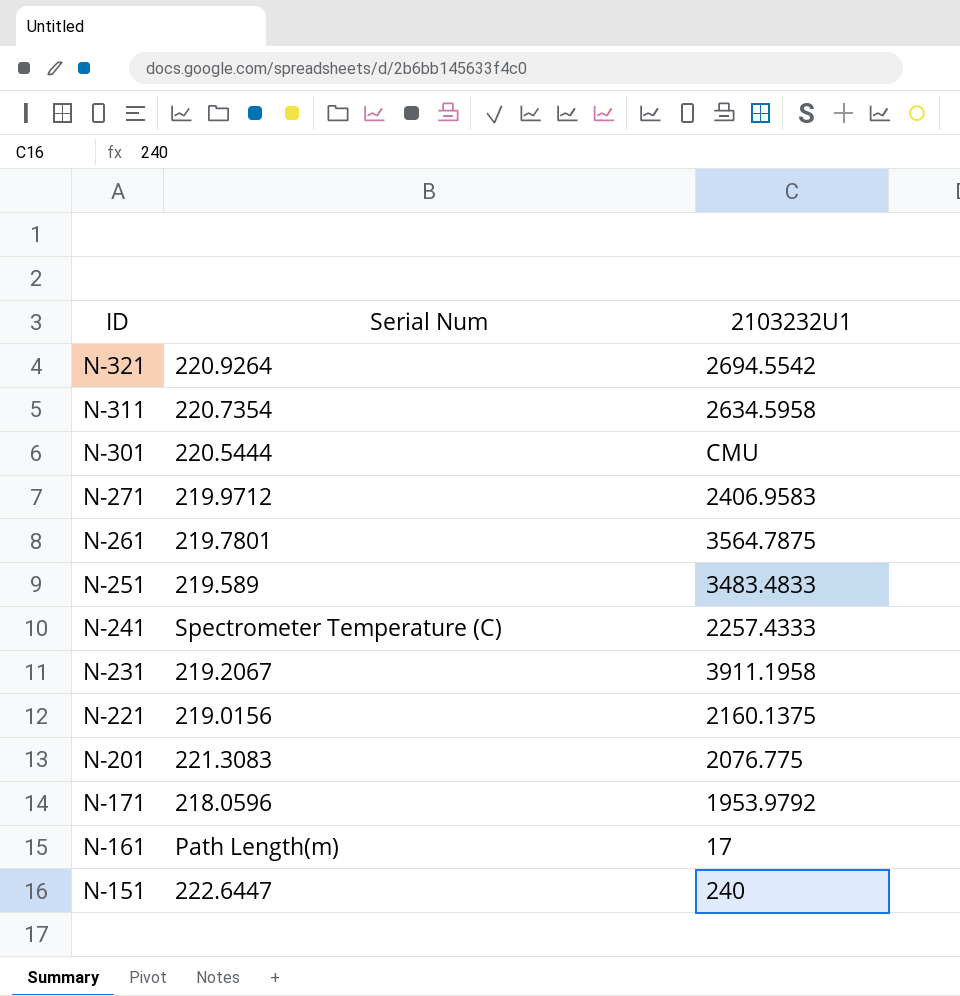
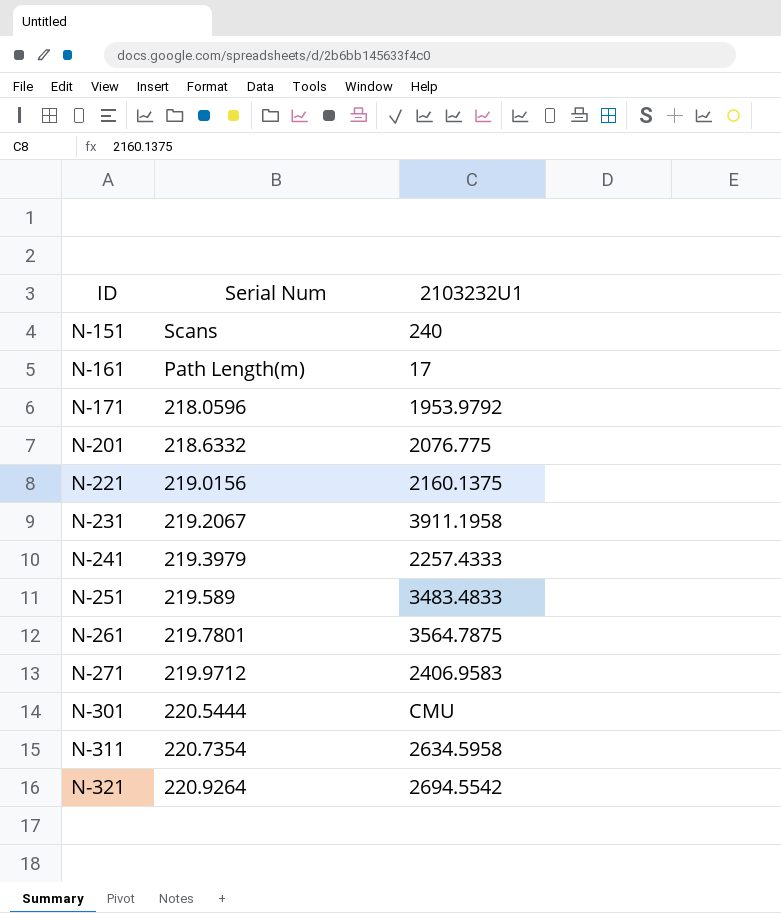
row order: ID descending -> ID ascending
N-151 | Serial Num: 222.6447 -> Scans
N-201 | Serial Num: 221.3083 -> 218.6332
N-241 | Serial Num: Spectrometer Temperature (C) -> 219.3979

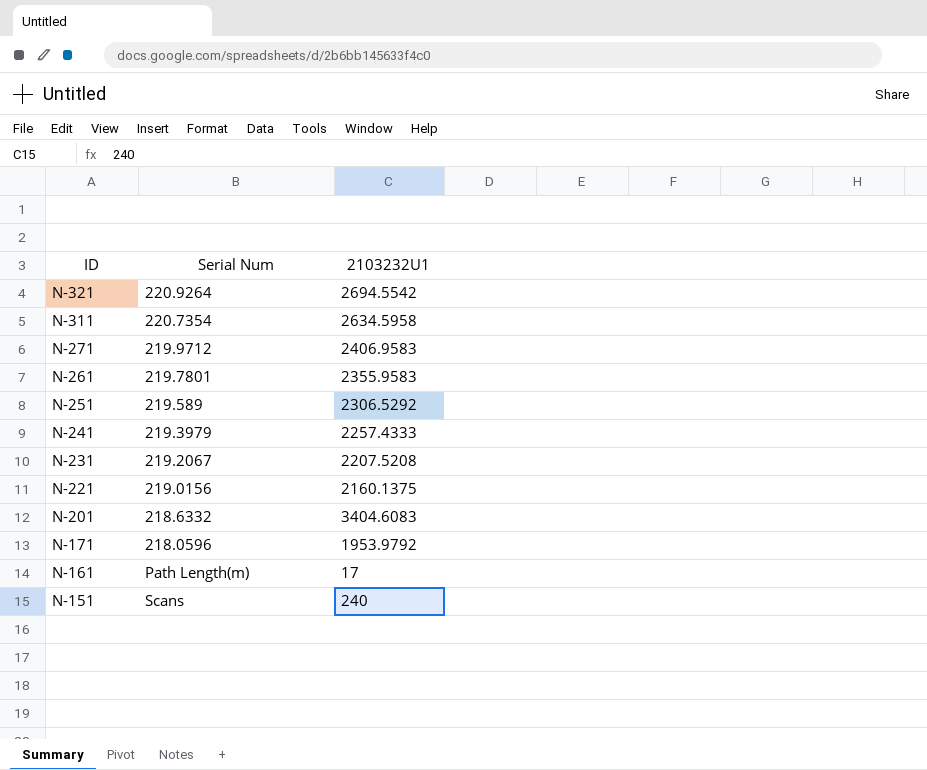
row order: ID ascending -> ID descending
row N-301: 220.5444 | CMU -> none
N-261 | 2103232U1: 3564.7875 -> 2355.9583
N-251 | 2103232U1: 3483.4833 -> 2306.5292
N-231 | 2103232U1: 3911.1958 -> 2207.5208
N-201 | 2103232U1: 2076.775 -> 3404.6083

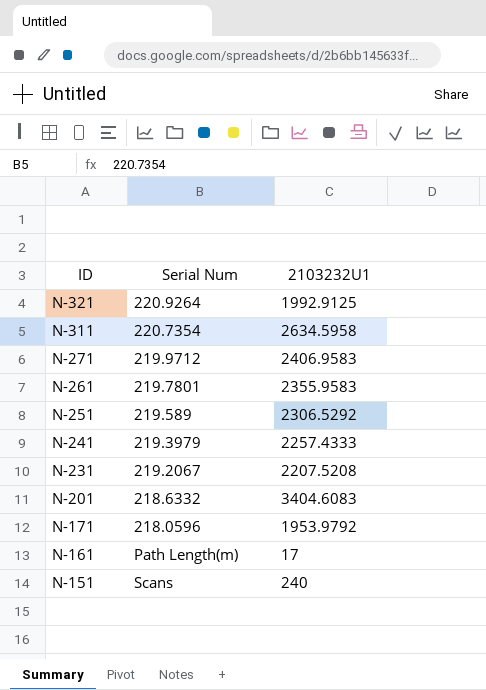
row N-221: 219.0156 | 2160.1375 -> none
N-321 | 2103232U1: 2694.5542 -> 1992.9125

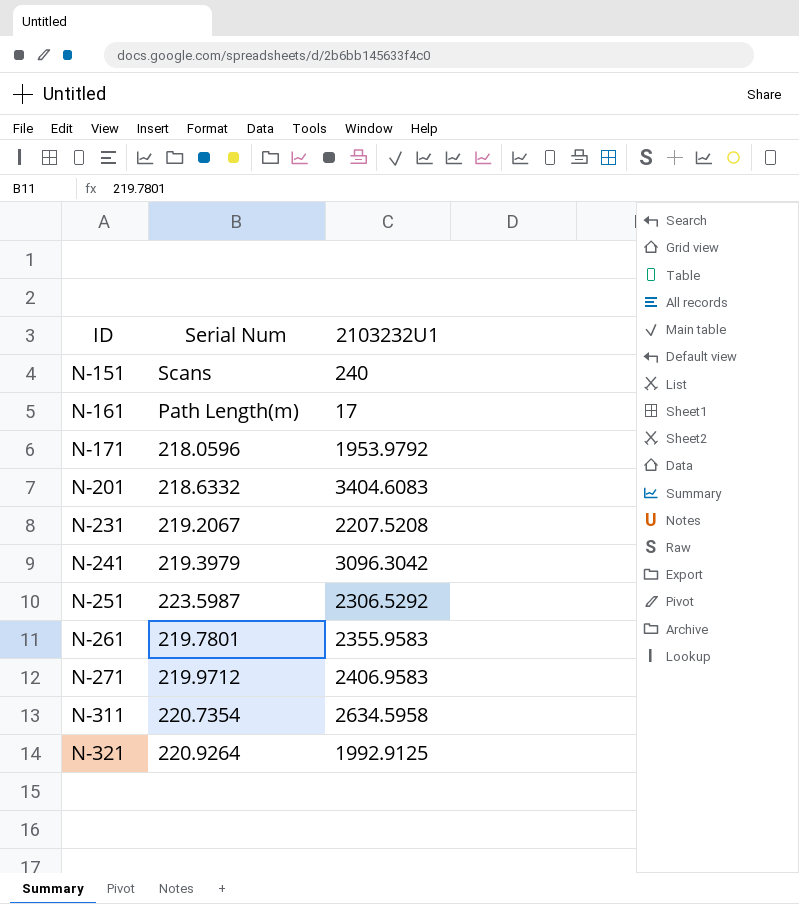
row order: ID descending -> ID ascending
N-241 | 2103232U1: 2257.4333 -> 3096.3042
N-251 | Serial Num: 219.589 -> 223.5987

